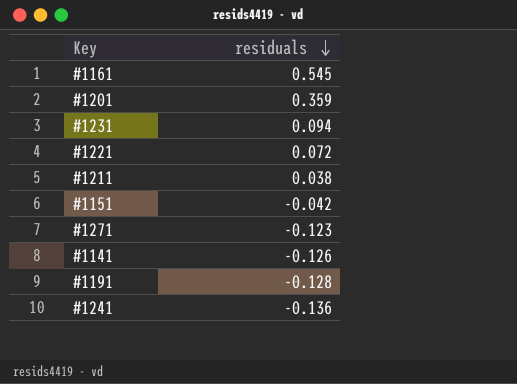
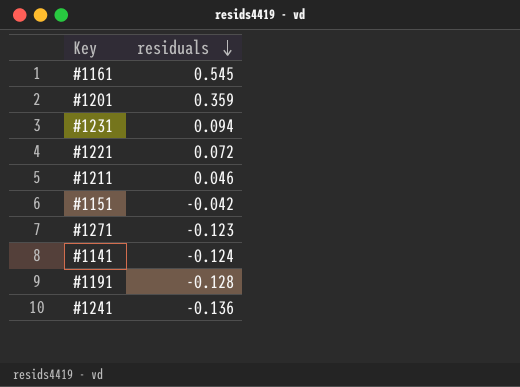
#1211 | residuals: 0.038 -> 0.046
#1141 | residuals: -0.126 -> -0.124

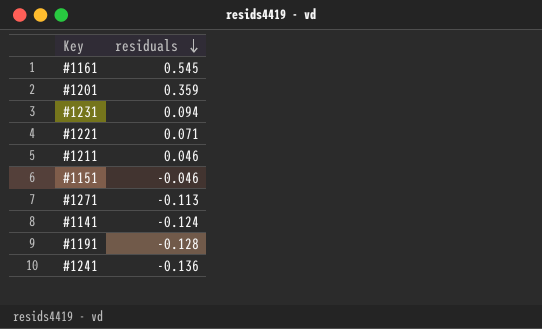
#1221 | residuals: 0.072 -> 0.071
#1151 | residuals: -0.042 -> -0.046
#1271 | residuals: -0.123 -> -0.113

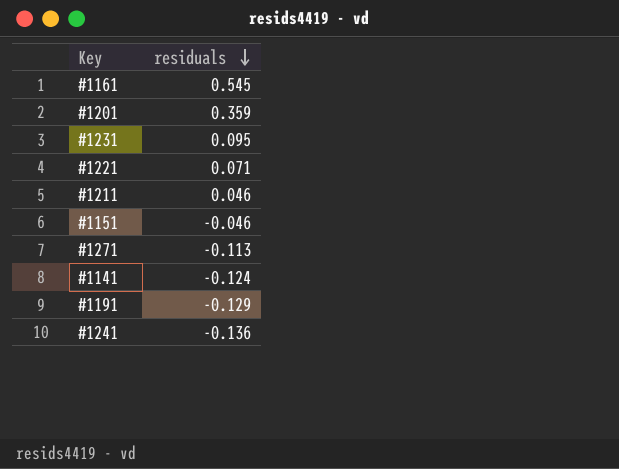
#1231 | residuals: 0.094 -> 0.095
#1191 | residuals: -0.128 -> -0.129

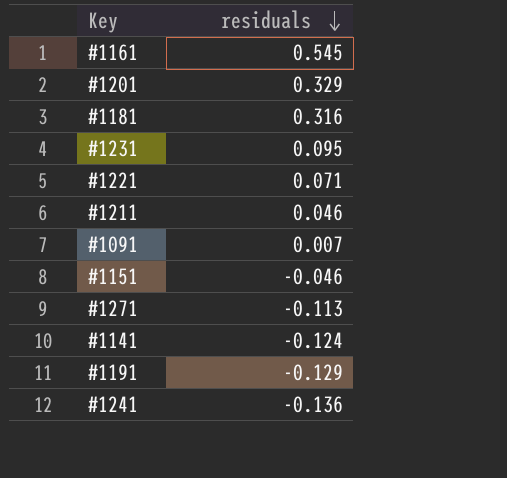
#1201 | residuals: 0.359 -> 0.329
row #1181: none -> 0.316
row #1091: none -> 0.007

